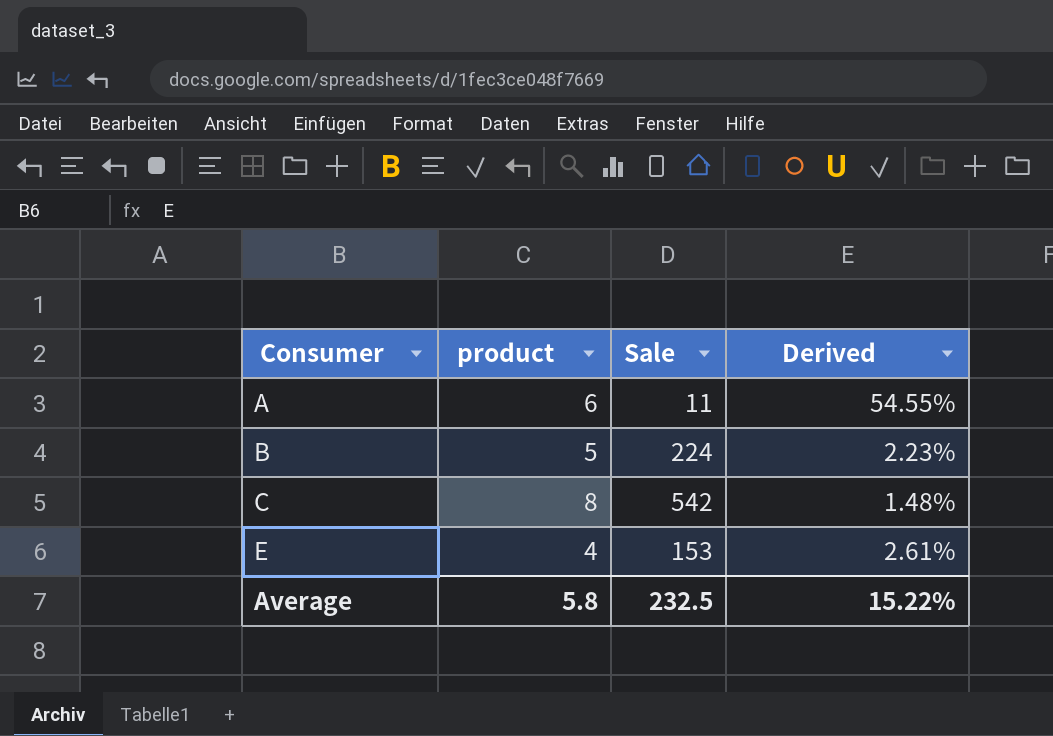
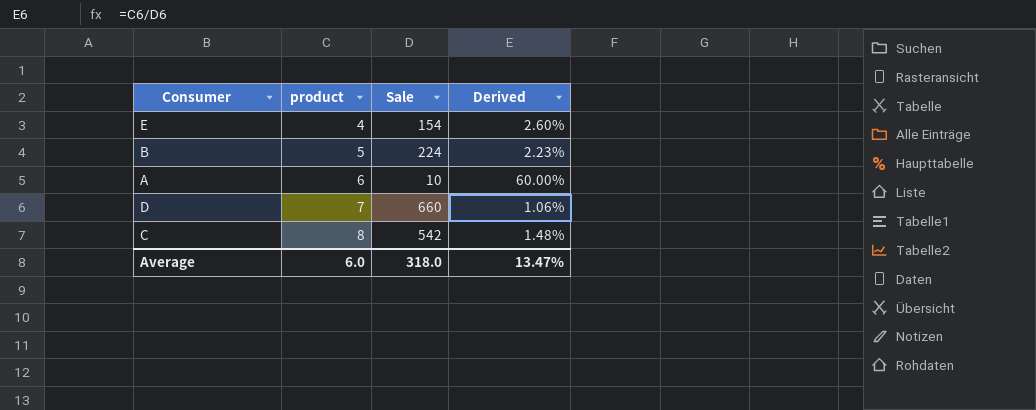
row order: Consumer ascending -> product ascending
E | Sale: 153 -> 154
E | Derived: 2.61% -> 2.60%
A | Sale: 11 -> 10
A | Derived: 54.55% -> 60.00%
row D: none -> 7 | 660 | 1.06%
Average | product: 5.8 -> 6.0
Average | Sale: 232.5 -> 318.0
Average | Derived: 15.22% -> 13.47%

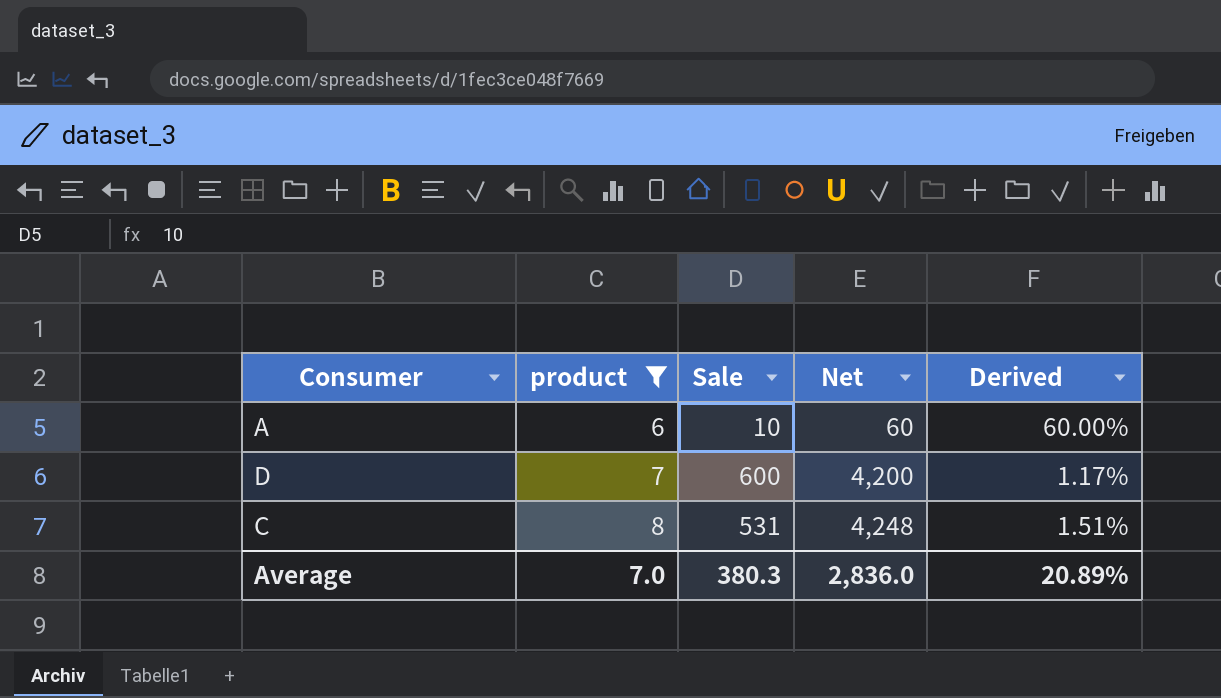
filter: none -> product >= 6
column Net | formula: none -> [product] * [Sale]
D | Sale: 660 -> 600
D | Derived: 1.06% -> 1.17%
C | Sale: 542 -> 531
C | Derived: 1.48% -> 1.51%
Average | product: 6.0 -> 7.0
Average | Sale: 318.0 -> 380.3
Average | Derived: 13.47% -> 20.89%

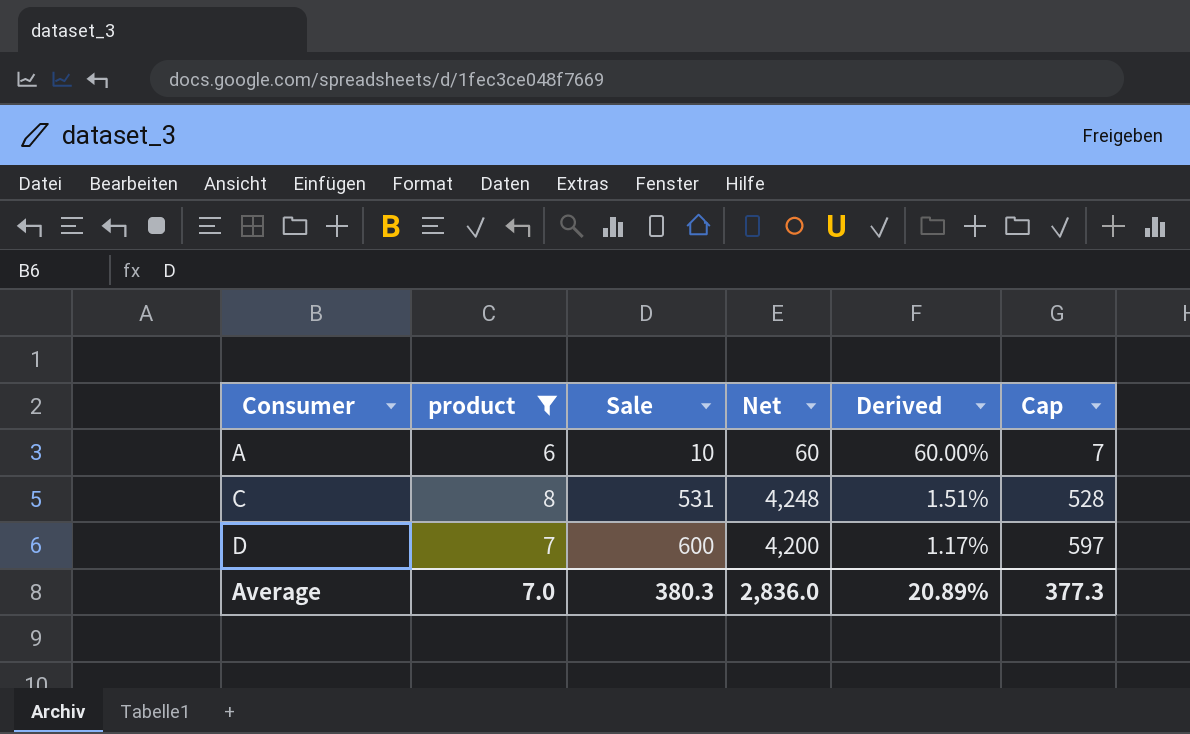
row order: product ascending -> Consumer ascending
column Cap | formula: none -> [Sale] - 3

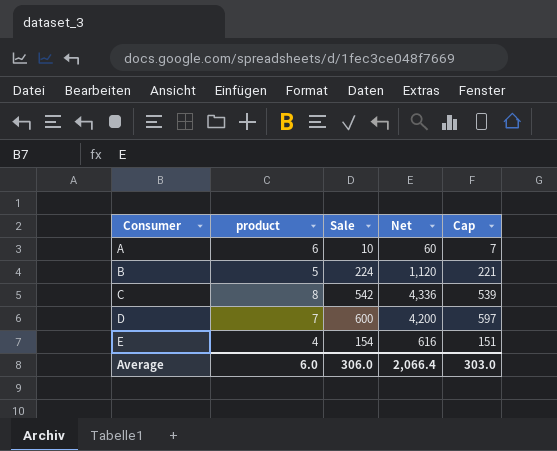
filter: product >= 6 -> none
column Derived | formula: [product] / [Sale] -> none
C | Sale: 531 -> 542
C | Net: 4,248 -> 4,336
C | Cap: 528 -> 539
Average | product: 7.0 -> 6.0
Average | Sale: 380.3 -> 306.0
Average | Net: 2,836.0 -> 2,066.4
Average | Cap: 377.3 -> 303.0

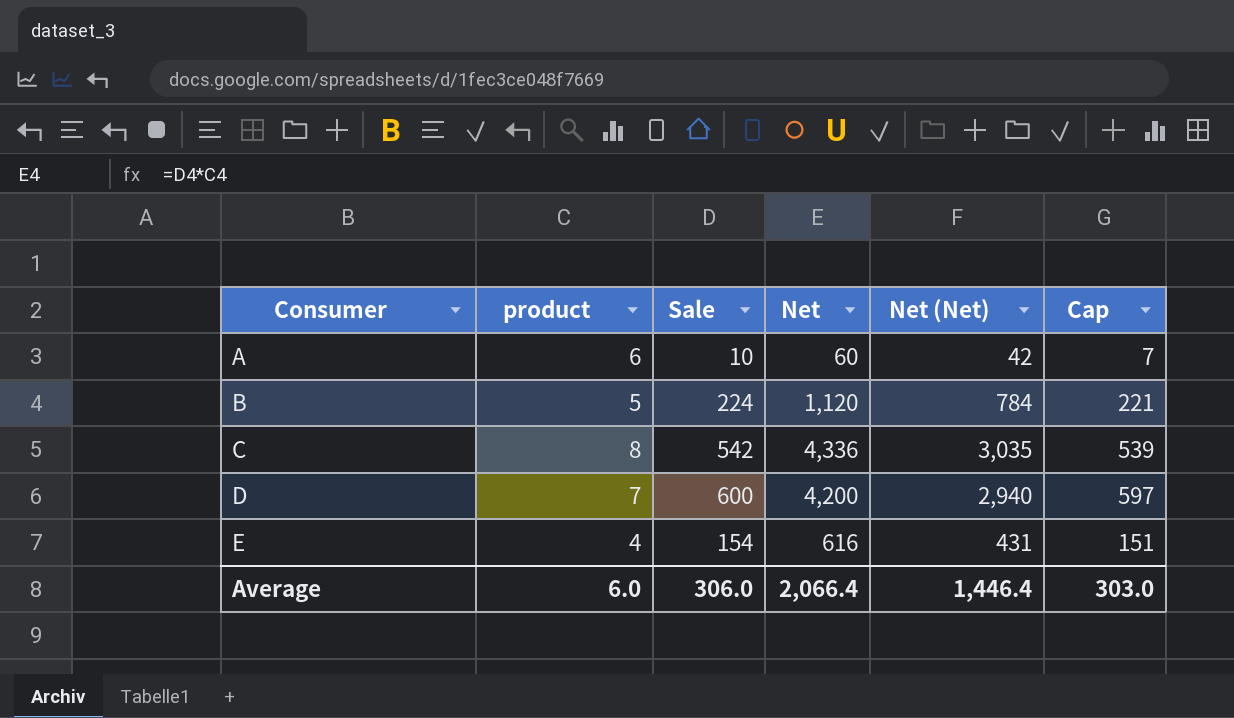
column Net (Net) | formula: none -> [Net] * 0.7

